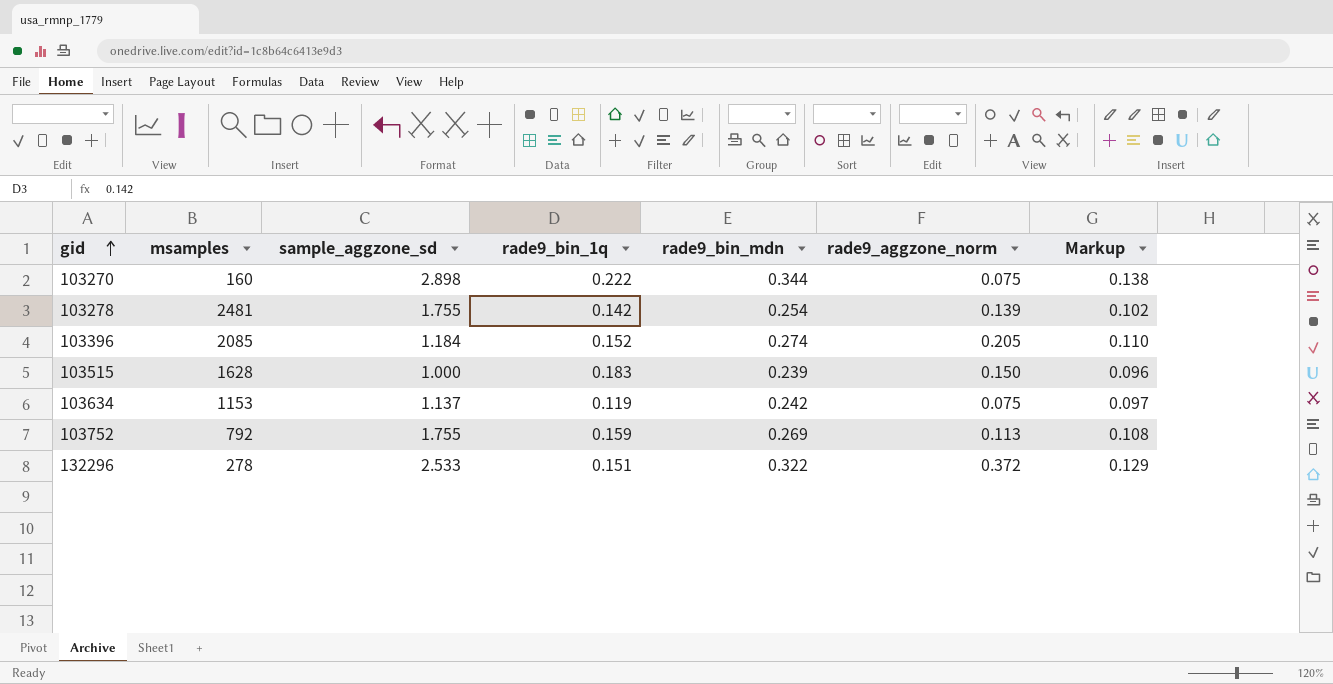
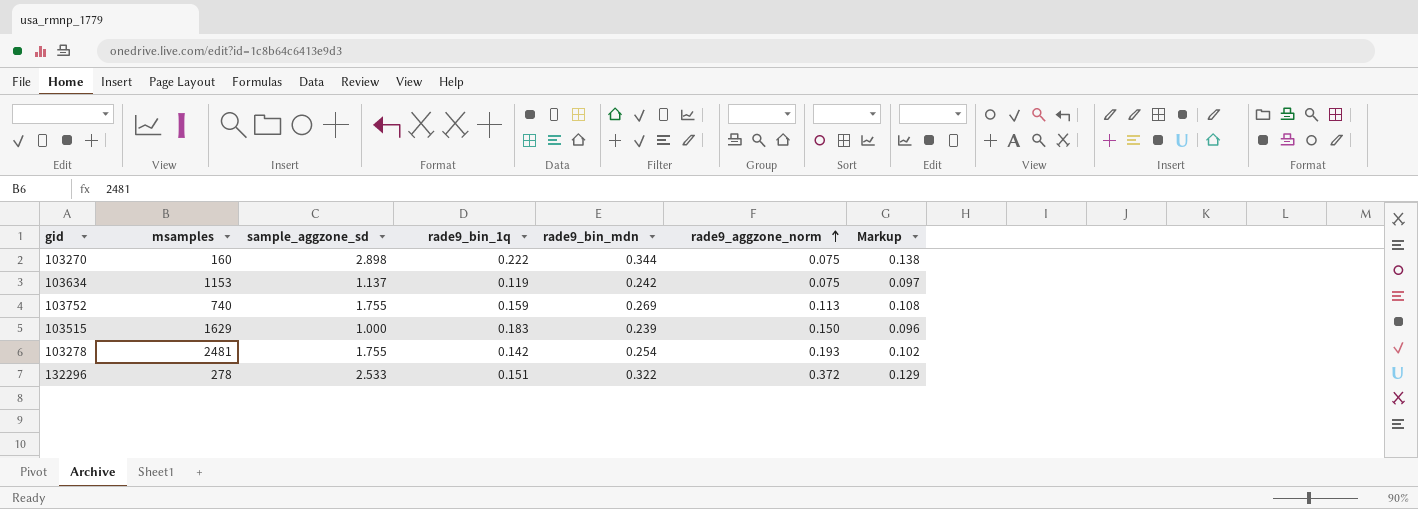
row order: gid ascending -> rade9_aggzone_norm ascending
row 103396: 2085 | 1.184 | 0.152 | 0.274 | 0.205 | 0.110 -> none
103752 | msamples: 792 -> 740
103515 | msamples: 1628 -> 1629
103278 | rade9_aggzone_norm: 0.139 -> 0.193

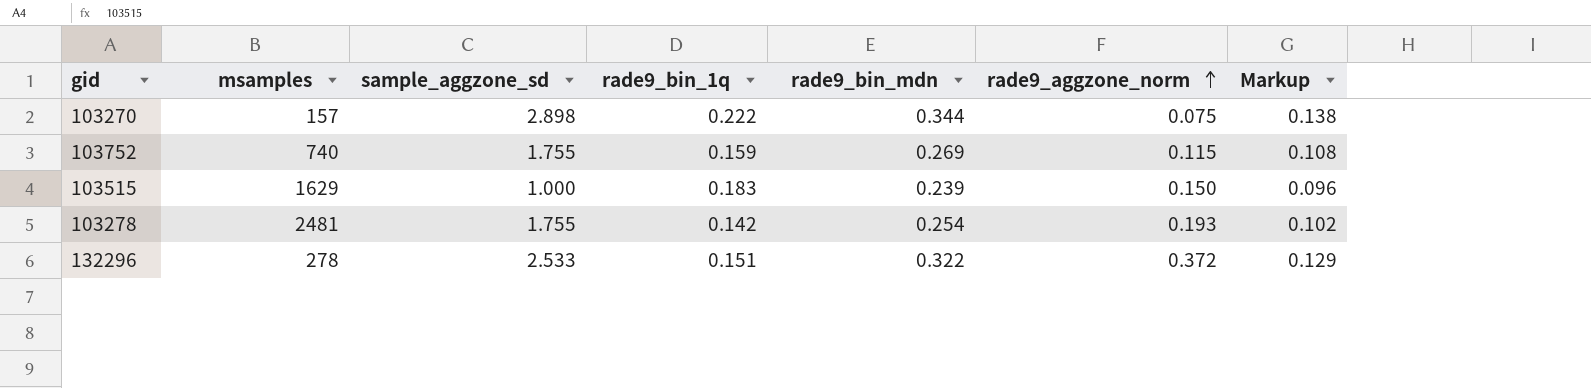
row 103634: 1153 | 1.137 | 0.119 | 0.242 | 0.075 | 0.097 -> none
103270 | msamples: 160 -> 157
103752 | rade9_aggzone_norm: 0.113 -> 0.115

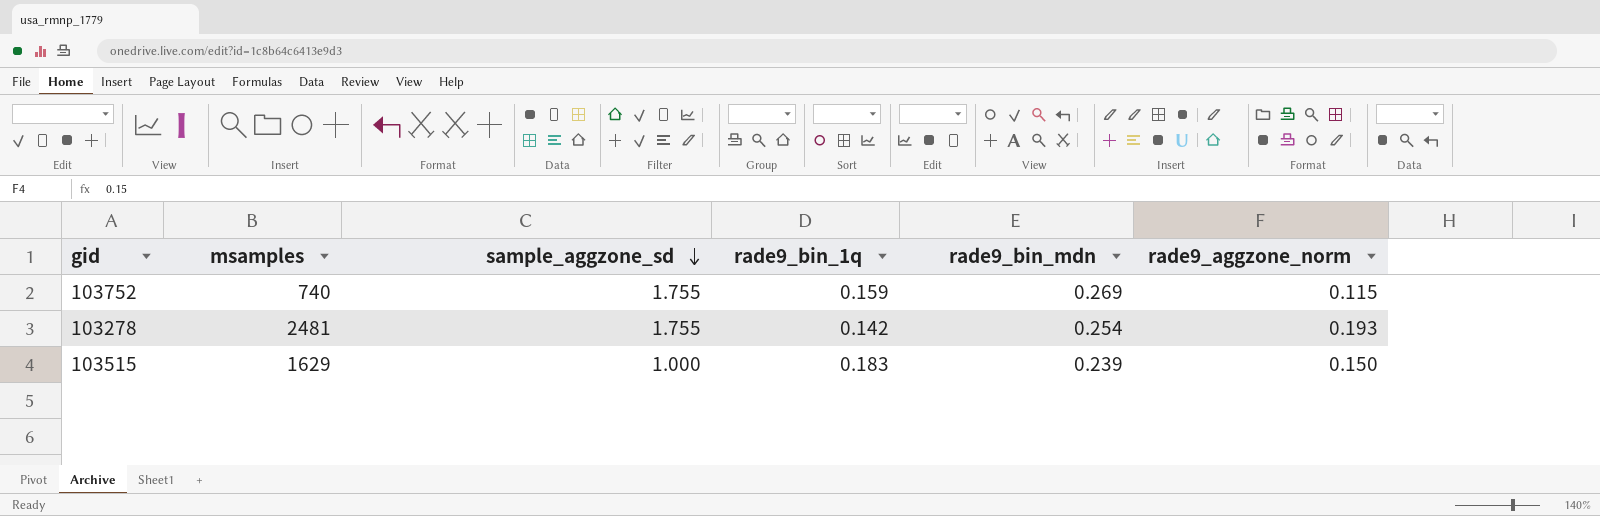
row order: rade9_aggzone_norm ascending -> sample_aggzone_sd descending
column Markup | formula: [rade9_bin_mdn] * 0.4 -> none
row 103270: 157 | 2.898 | 0.222 | 0.344 | 0.075 | 0.138 -> none
row 132296: 278 | 2.533 | 0.151 | 0.322 | 0.372 | 0.129 -> none

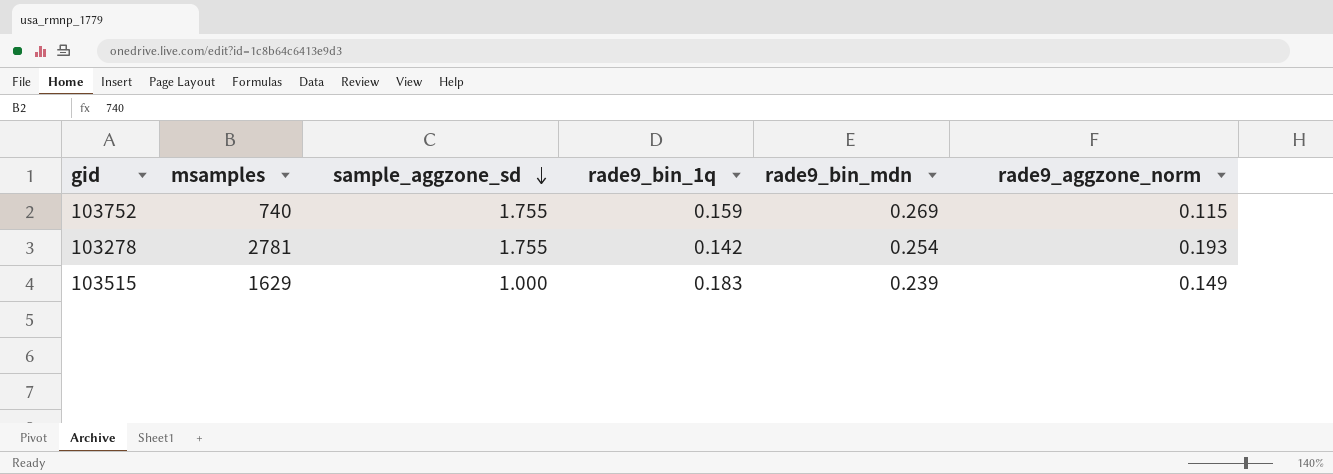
103278 | msamples: 2481 -> 2781
103515 | rade9_aggzone_norm: 0.150 -> 0.149

